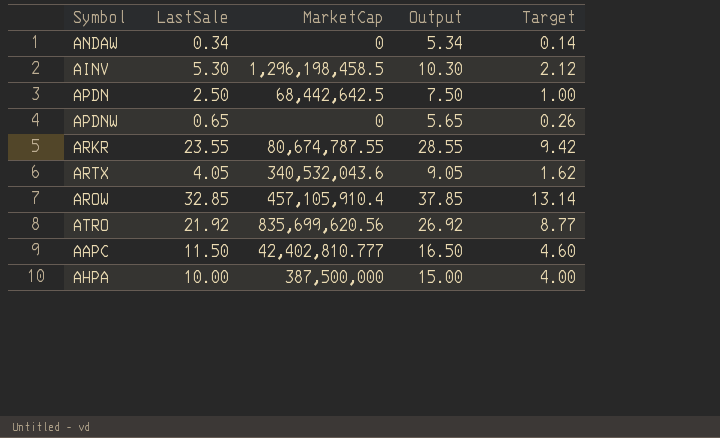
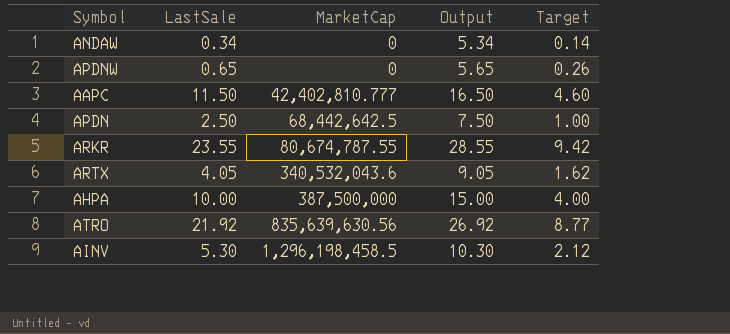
row order: none -> MarketCap ascending
row AROW: 32.85 | 457,105,910.4 | 37.85 | 13.14 -> none
ATRO | MarketCap: 835,699,620.56 -> 835,639,630.56

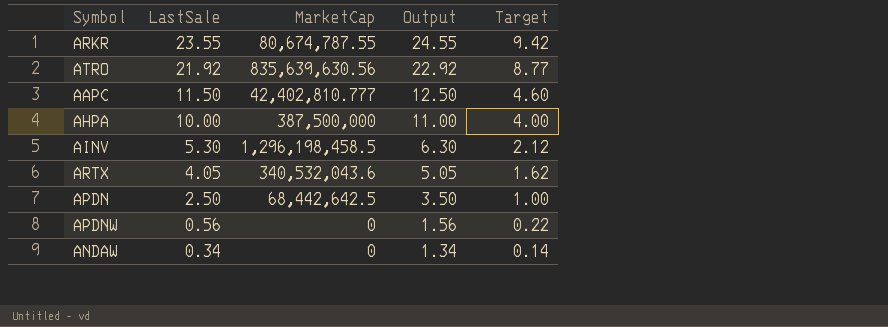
row order: MarketCap ascending -> LastSale descending
column Output | formula: [LastSale] + 5 -> [LastSale] + 1
APDNW | LastSale: 0.65 -> 0.56
APDNW | Target: 0.26 -> 0.22

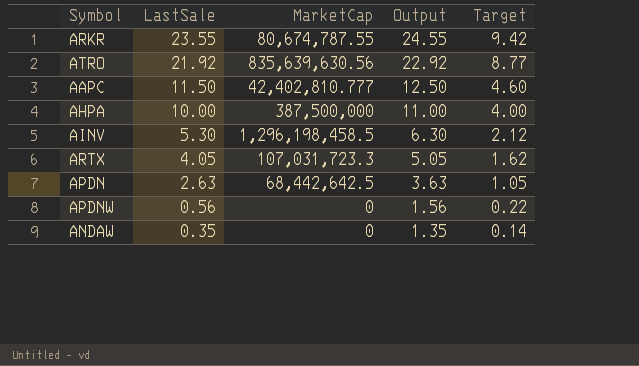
ARTX | MarketCap: 340,532,043.6 -> 107,031,723.3
APDN | LastSale: 2.50 -> 2.63
APDN | Output: 3.50 -> 3.63
APDN | Target: 1.00 -> 1.05
ANDAW | LastSale: 0.34 -> 0.35
ANDAW | Output: 1.34 -> 1.35

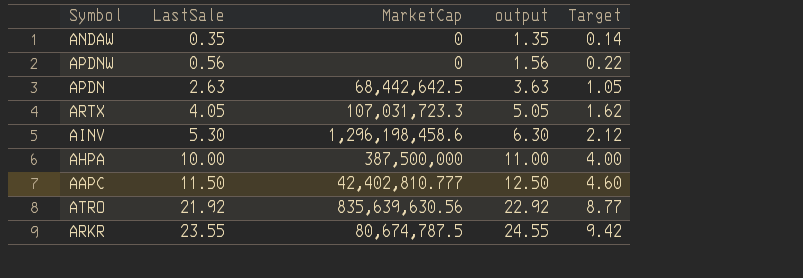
row order: LastSale descending -> LastSale ascending
column name: Output -> output
AINV | MarketCap: 1,296,198,458.5 -> 1,296,198,458.6
ARKR | MarketCap: 80,674,787.55 -> 80,674,787.5

